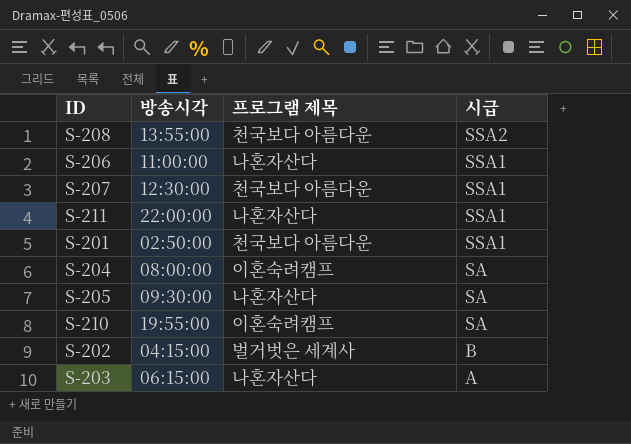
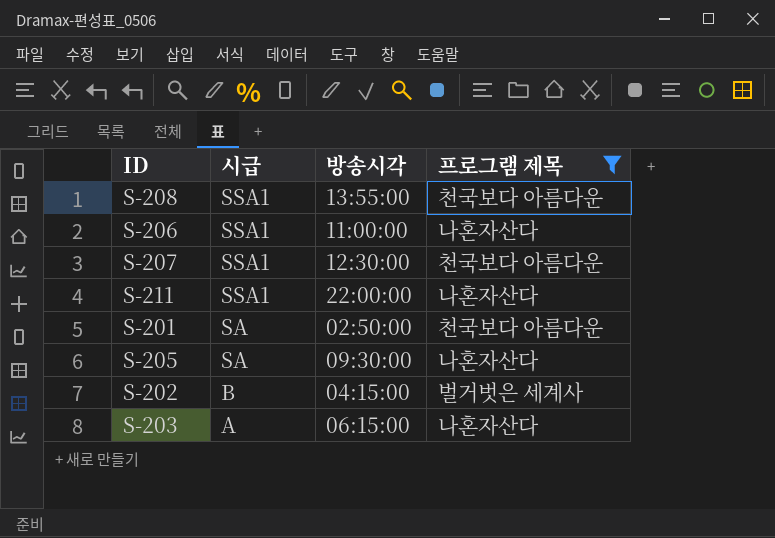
filter: none -> 프로그램 제목 != 이혼숙려캠프
column 시급 | position: 4 -> 2
S-208 | 시급: SSA2 -> SSA1
S-201 | 시급: SSA1 -> SA

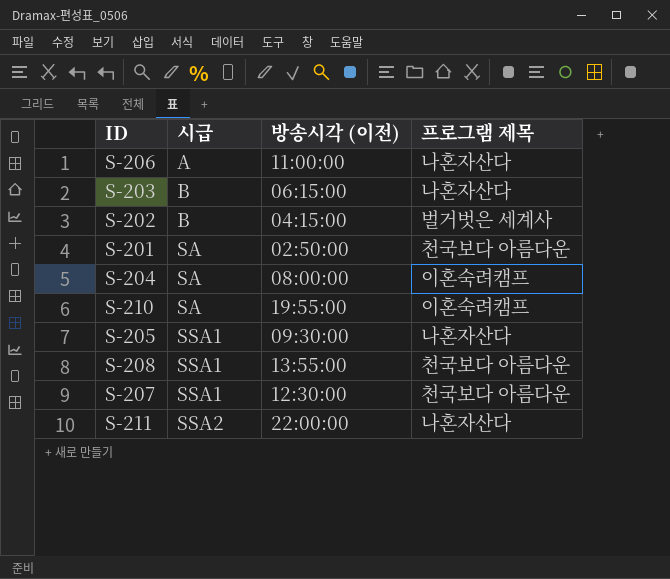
filter: 프로그램 제목 != 이혼숙려캠프 -> none
row order: 시급 descending -> 시급 ascending
column name: 방송시각 -> 방송시각 (이전)
S-206 | 시급: SSA1 -> A
S-203 | 시급: A -> B
S-205 | 시급: SA -> SSA1
S-211 | 시급: SSA1 -> SSA2

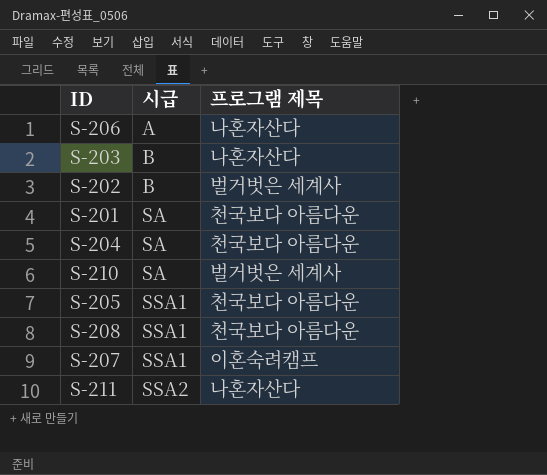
column 방송시각 (이전) | position: 3 -> none
S-204 | 프로그램 제목: 이혼숙려캠프 -> 천국보다 아름다운
S-210 | 프로그램 제목: 이혼숙려캠프 -> 벌거벗은 세계사
S-205 | 프로그램 제목: 나혼자산다 -> 천국보다 아름다운
S-207 | 프로그램 제목: 천국보다 아름다운 -> 이혼숙려캠프

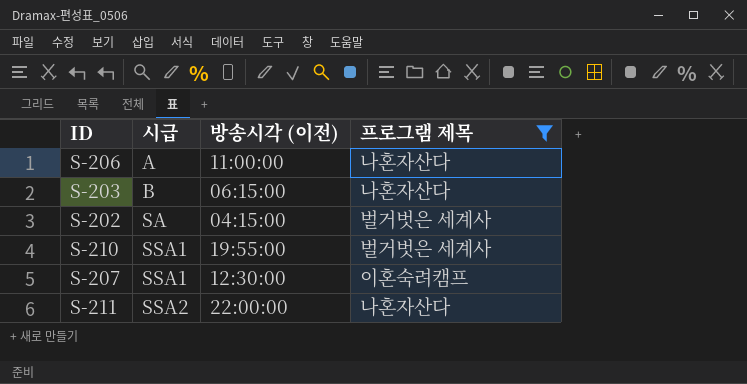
filter: none -> 프로그램 제목 != 천국보다 아름다운
column 방송시각 (이전) | position: none -> 3
S-202 | 시급: B -> SA
S-210 | 시급: SA -> SSA1

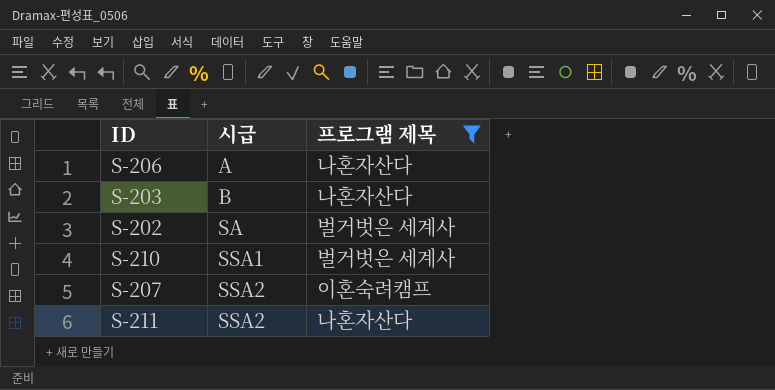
column 방송시각 (이전) | position: 3 -> none
S-207 | 시급: SSA1 -> SSA2

